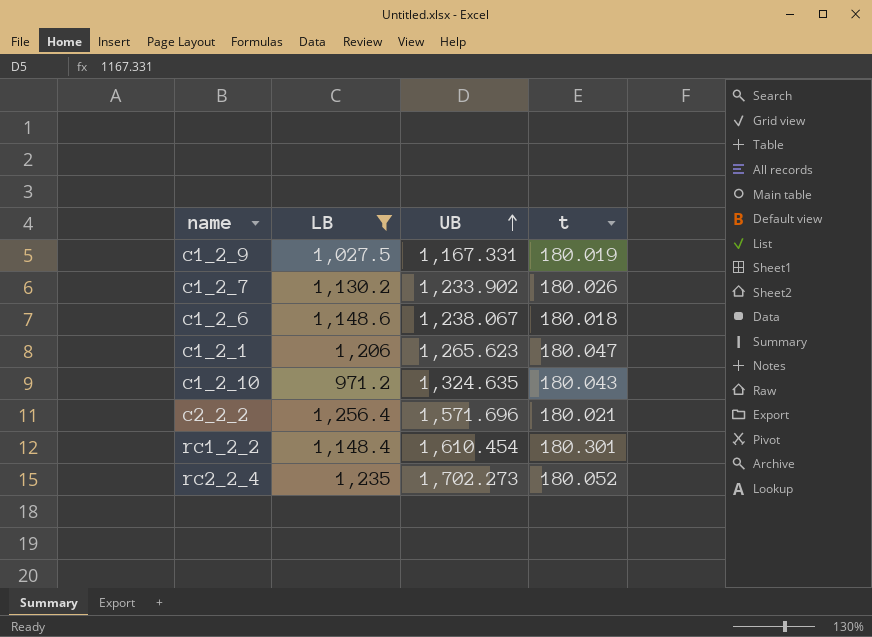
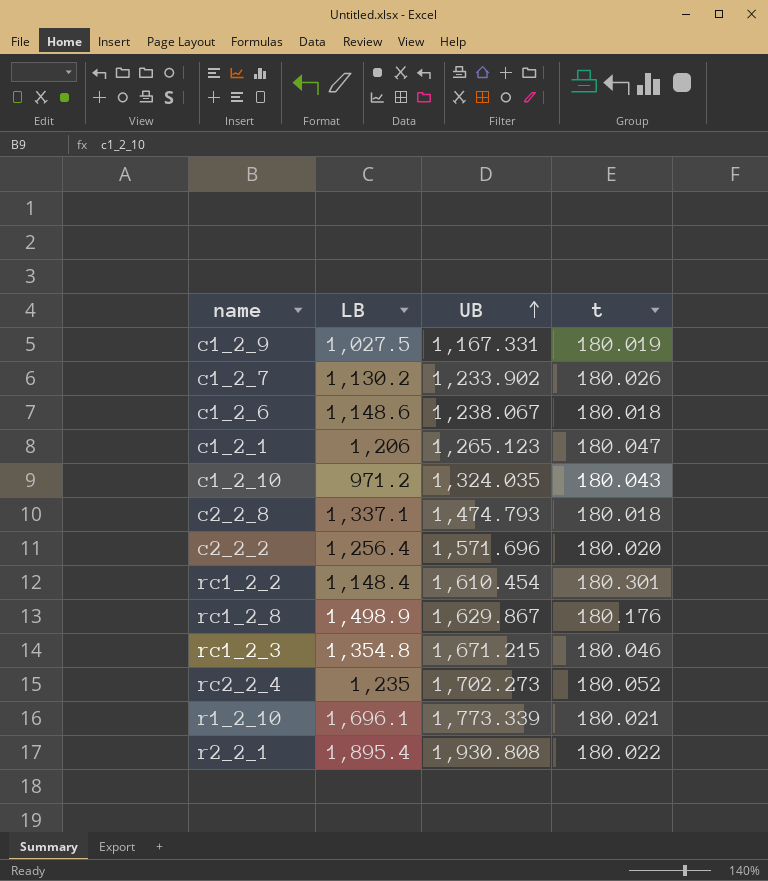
filter: LB <= 1,256.4 -> none
c1_2_1 | UB: 1,265.623 -> 1,265.123
c1_2_10 | UB: 1,324.635 -> 1,324.035
c2_2_2 | t: 180.021 -> 180.020

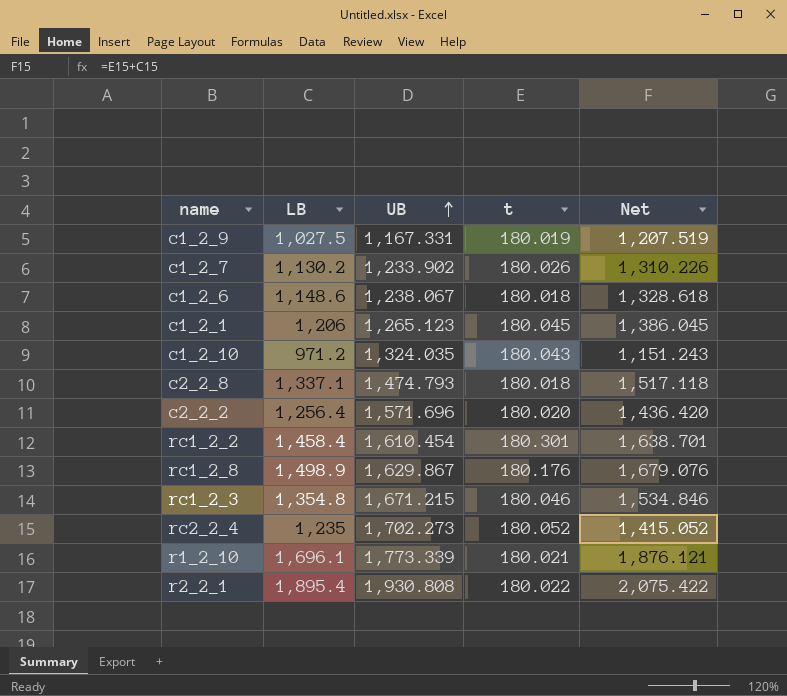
column Net | formula: none -> [LB] + [t]
c1_2_1 | t: 180.047 -> 180.045
rc1_2_2 | LB: 1,148.4 -> 1,458.4

